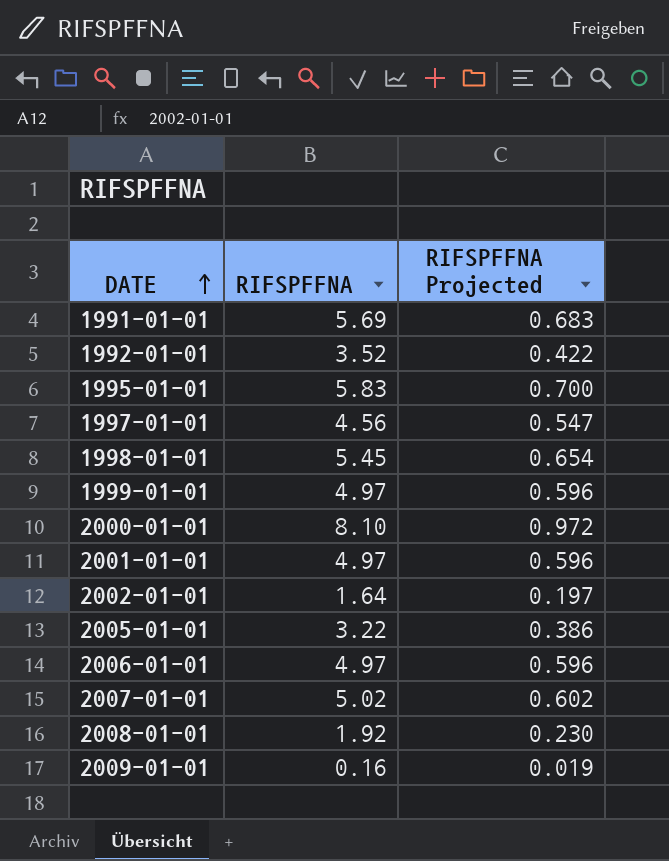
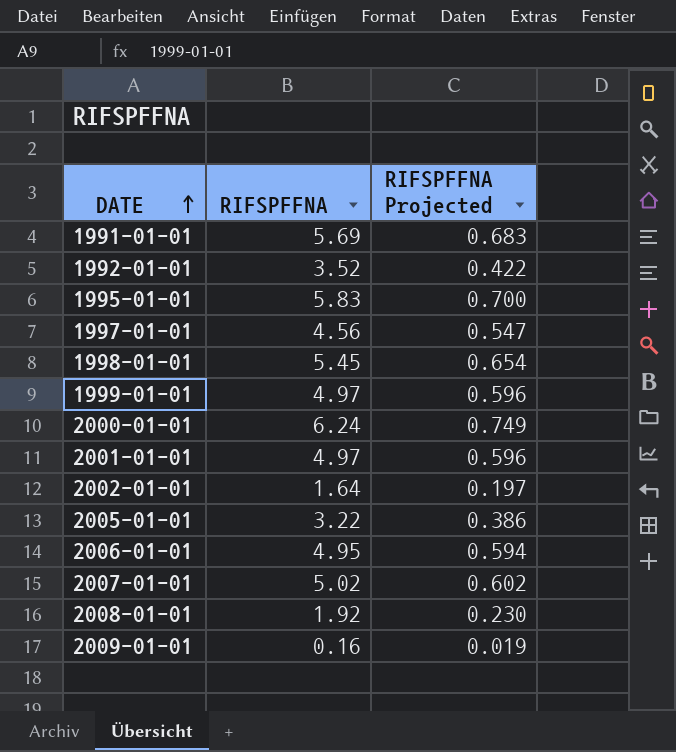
2000-01-01 | RIFSPFFNA: 8.10 -> 6.24
2000-01-01 | RIFSPFFNA Projected: 0.972 -> 0.749
2006-01-01 | RIFSPFFNA: 4.97 -> 4.95
2006-01-01 | RIFSPFFNA Projected: 0.596 -> 0.594

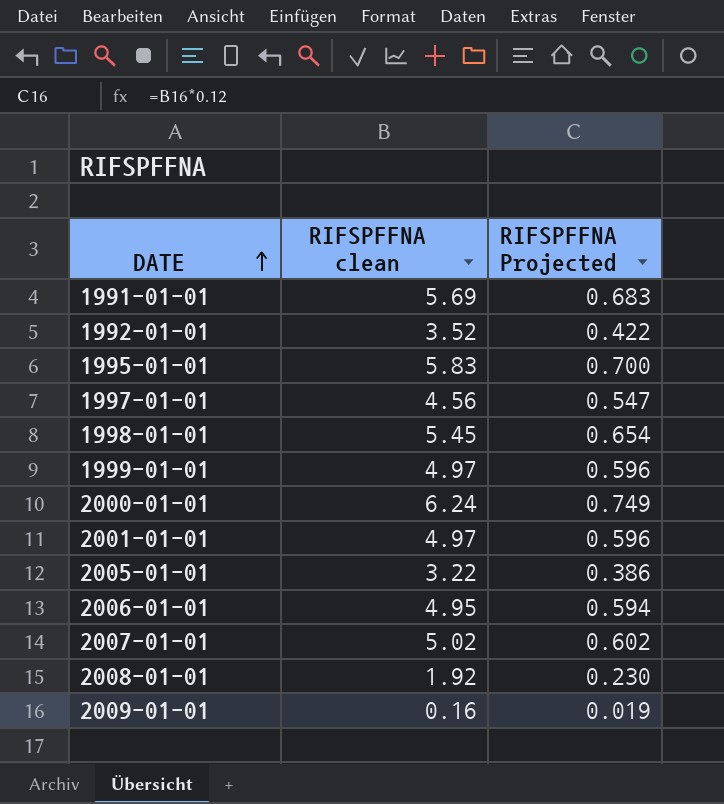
column name: RIFSPFFNA -> RIFSPFFNA clean
row 2002-01-01: 1.64 | 0.197 -> none

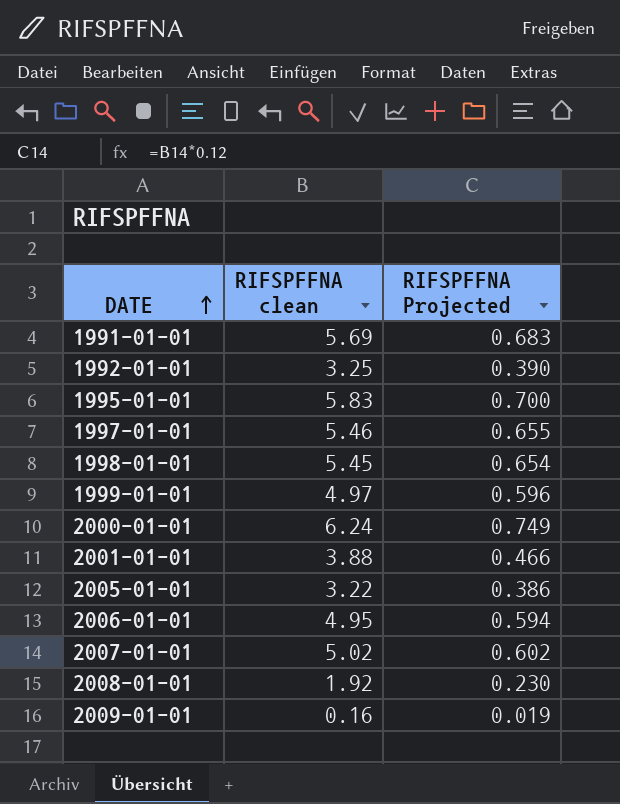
1992-01-01 | RIFSPFFNA clean: 3.52 -> 3.25
1992-01-01 | RIFSPFFNA Projected: 0.422 -> 0.390
1997-01-01 | RIFSPFFNA clean: 4.56 -> 5.46
1997-01-01 | RIFSPFFNA Projected: 0.547 -> 0.655
2001-01-01 | RIFSPFFNA clean: 4.97 -> 3.88
2001-01-01 | RIFSPFFNA Projected: 0.596 -> 0.466

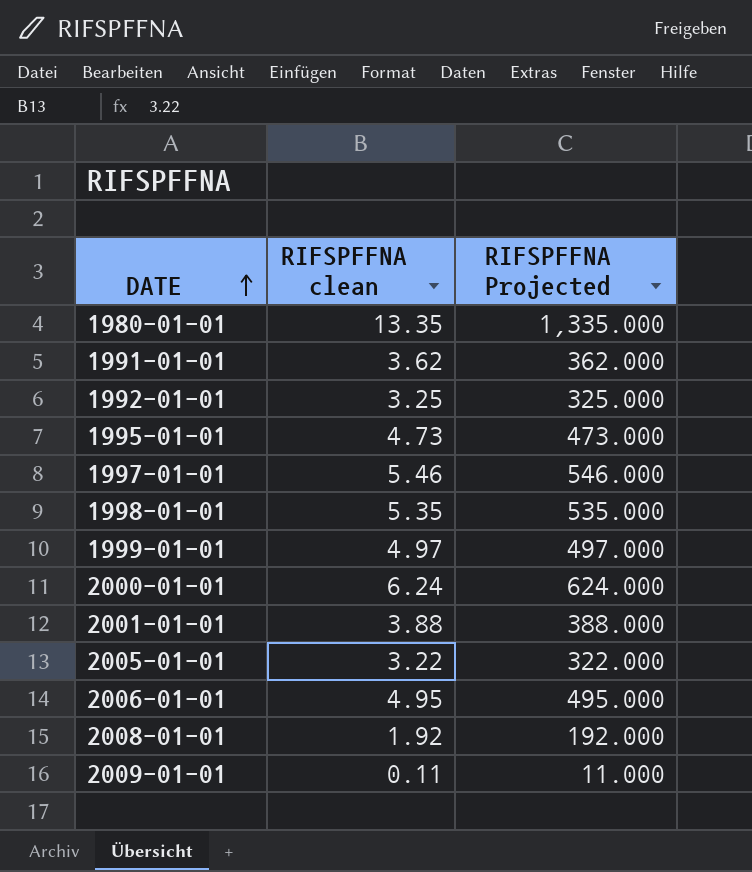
column RIFSPFFNA Projected | formula: [RIFSPFFNA clean] * 0.12 -> [RIFSPFFNA clean] * 100
row 2007-01-01: 5.02 | 0.602 -> none
row 1980-01-01: none -> 13.35 | 1,335.000
1991-01-01 | RIFSPFFNA clean: 5.69 -> 3.62
1995-01-01 | RIFSPFFNA clean: 5.83 -> 4.73
1998-01-01 | RIFSPFFNA clean: 5.45 -> 5.35
2009-01-01 | RIFSPFFNA clean: 0.16 -> 0.11

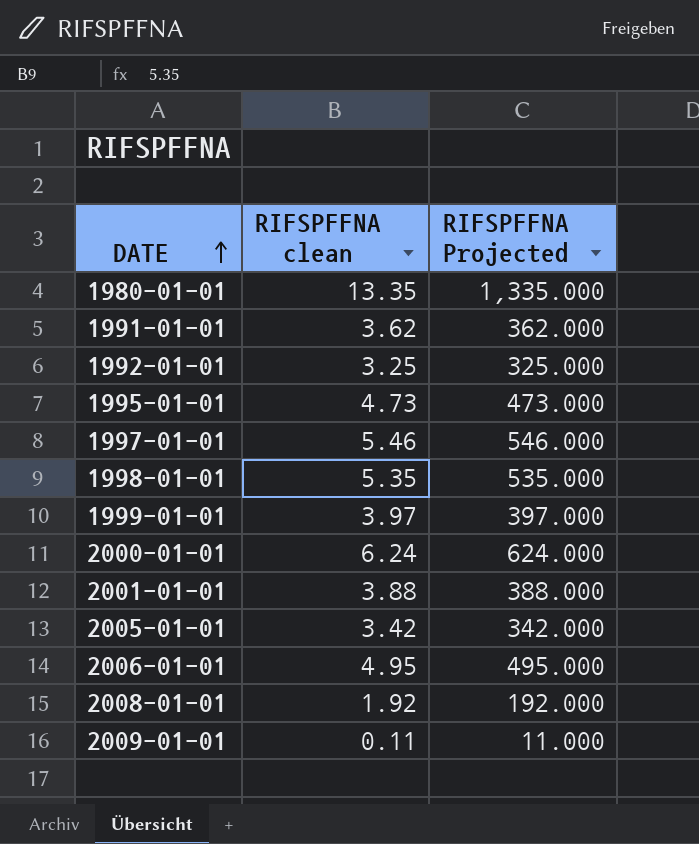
1999-01-01 | RIFSPFFNA clean: 4.97 -> 3.97
1999-01-01 | RIFSPFFNA Projected: 497.000 -> 397.000
2005-01-01 | RIFSPFFNA clean: 3.22 -> 3.42
2005-01-01 | RIFSPFFNA Projected: 322.000 -> 342.000

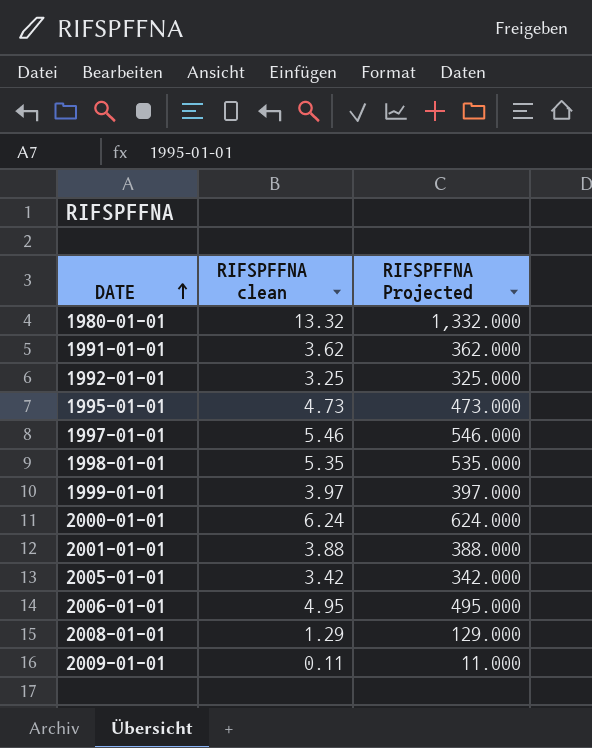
1980-01-01 | RIFSPFFNA clean: 13.35 -> 13.32
1980-01-01 | RIFSPFFNA Projected: 1,335.000 -> 1,332.000
2008-01-01 | RIFSPFFNA clean: 1.92 -> 1.29
2008-01-01 | RIFSPFFNA Projected: 192.000 -> 129.000

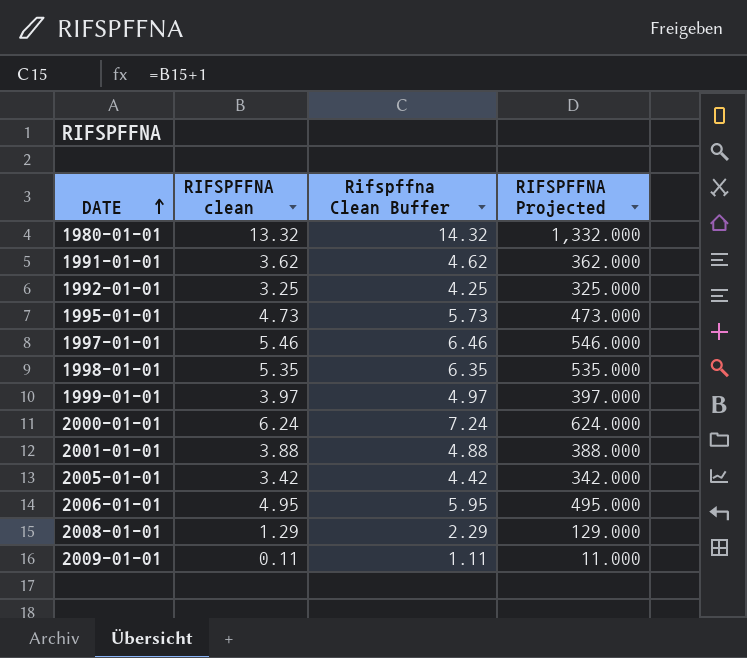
column Rifspffna Clean Buffer | formula: none -> [RIFSPFFNA clean] + 1

